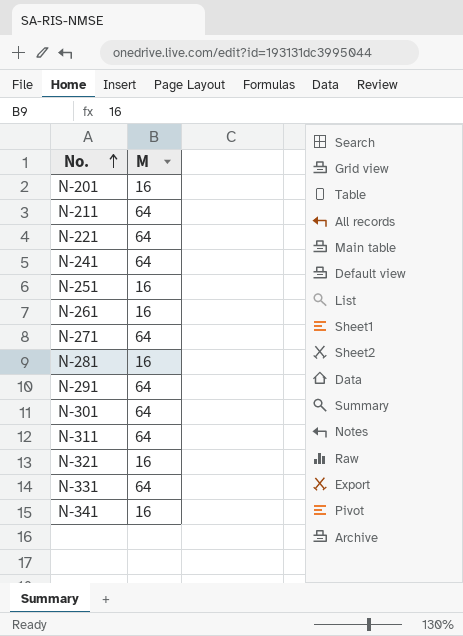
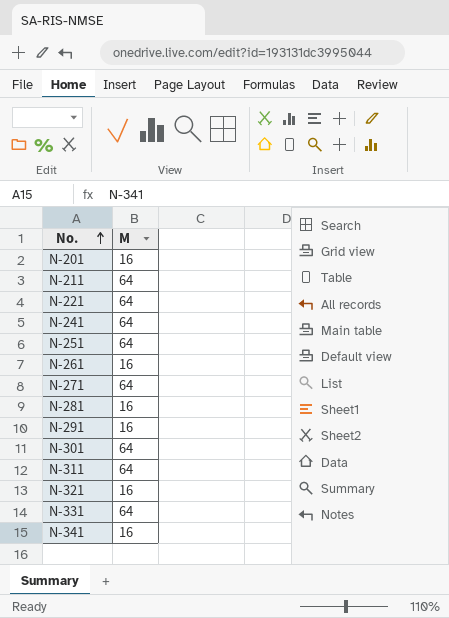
N-251 | M: 16 -> 64
N-291 | M: 64 -> 16

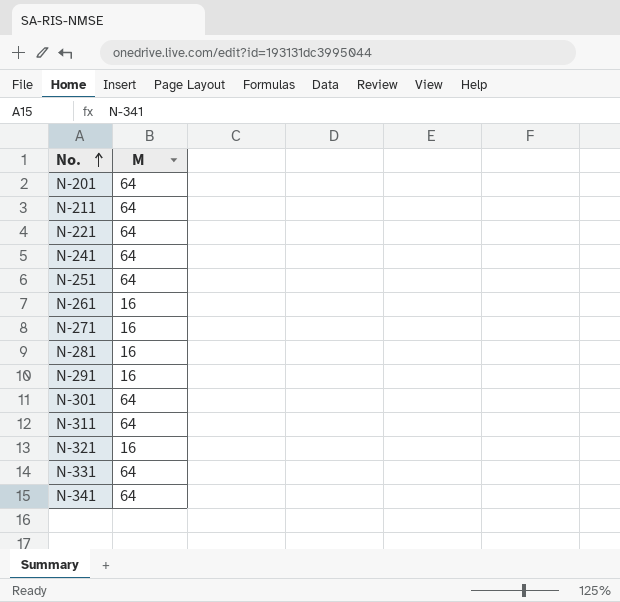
N-201 | M: 16 -> 64
N-271 | M: 64 -> 16
N-341 | M: 16 -> 64

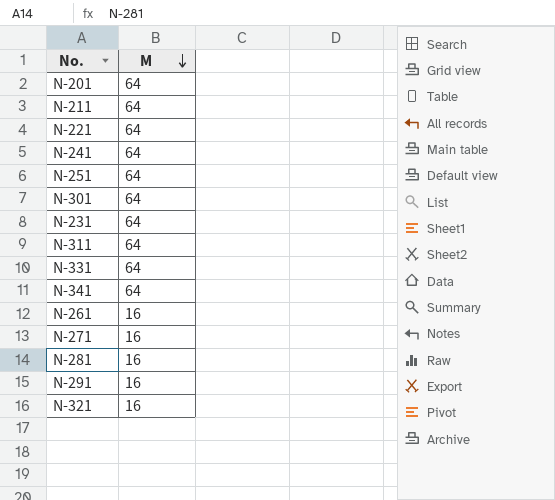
row order: No. ascending -> M descending
row N-231: none -> 64

